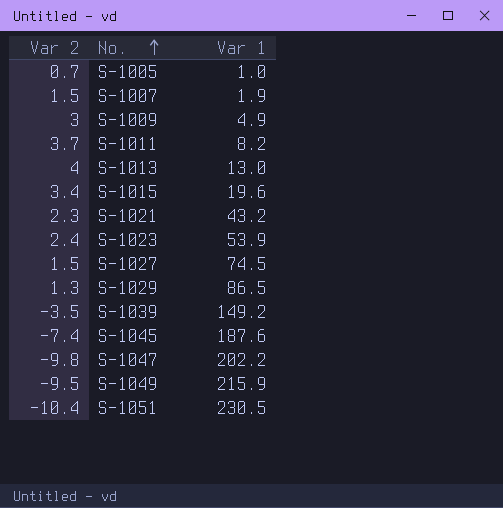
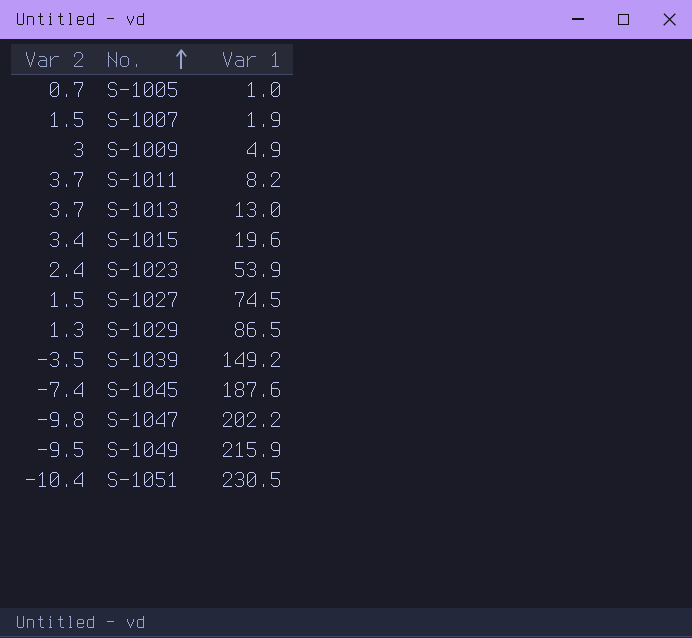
row S-1021: 2.3 | 43.2 -> none
S-1013 | Var 2: 4 -> 3.7

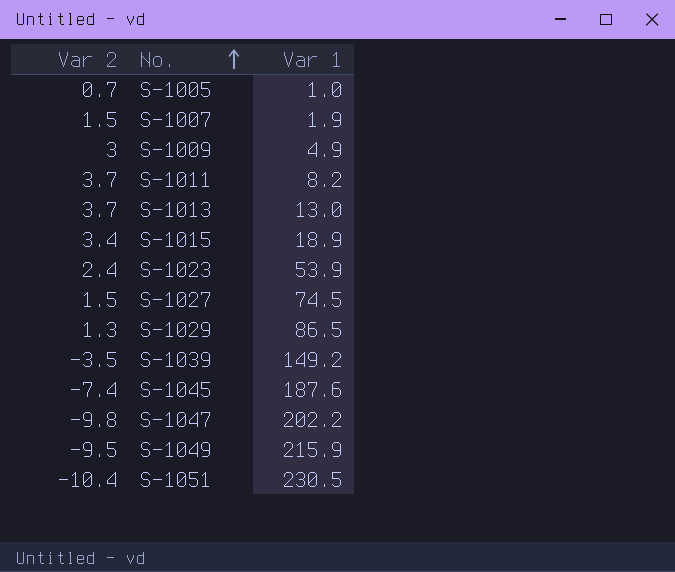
S-1015 | Var 1: 19.6 -> 18.9

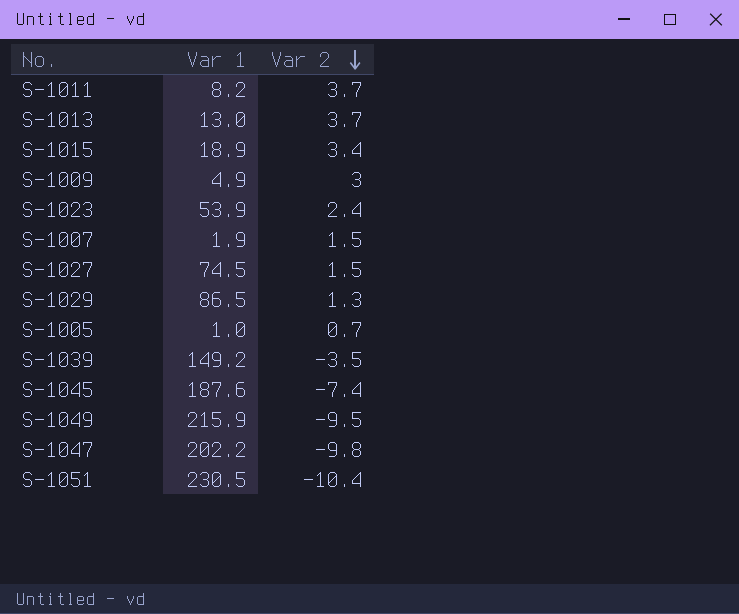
row order: No. ascending -> Var 2 descending
column Var 2 | position: 1 -> 3

